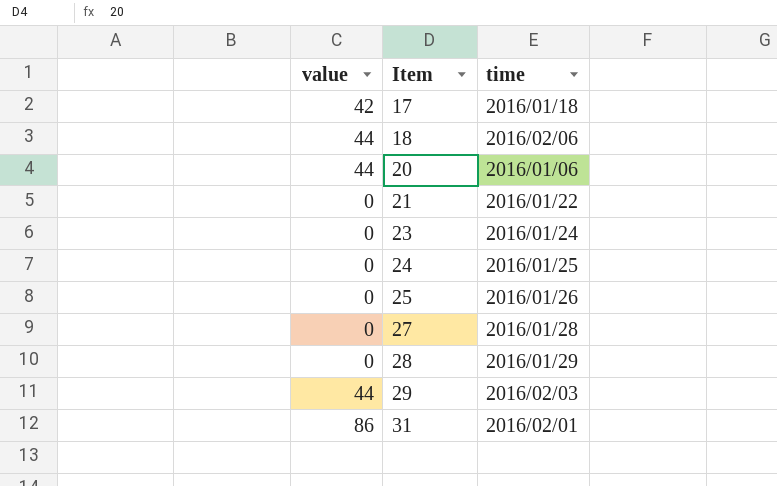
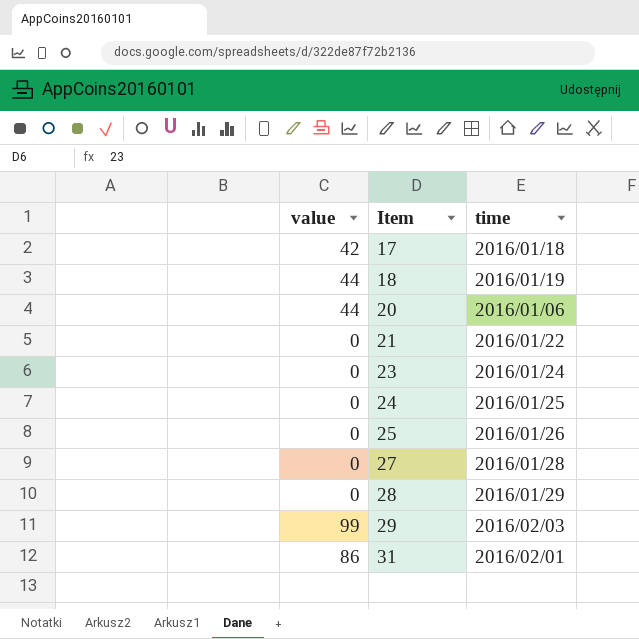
18 | time: 2016/02/06 -> 2016/01/19
29 | value: 44 -> 99

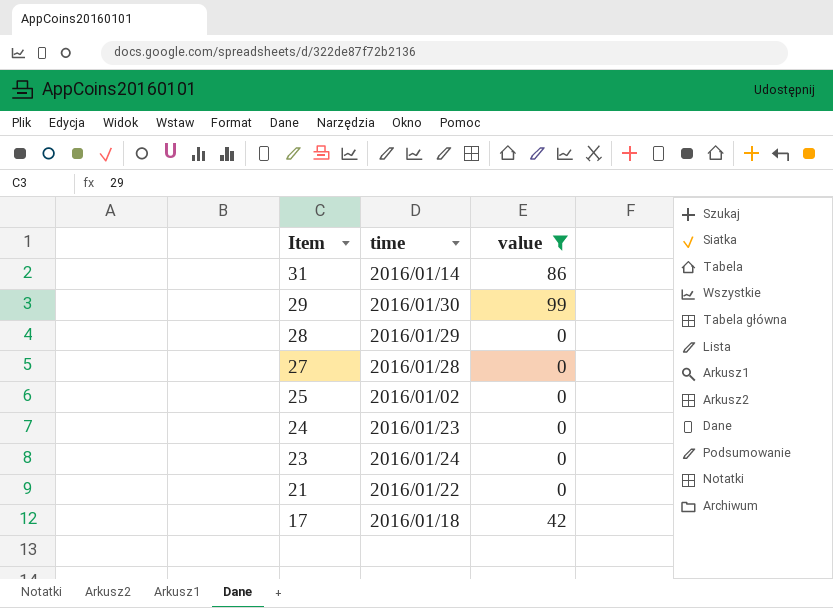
filter: none -> value != 44
row order: Item ascending -> Item descending
column value | position: 1 -> 3
31 | time: 2016/02/01 -> 2016/01/14
29 | time: 2016/02/03 -> 2016/01/30
25 | time: 2016/01/26 -> 2016/01/02
24 | time: 2016/01/25 -> 2016/01/23

